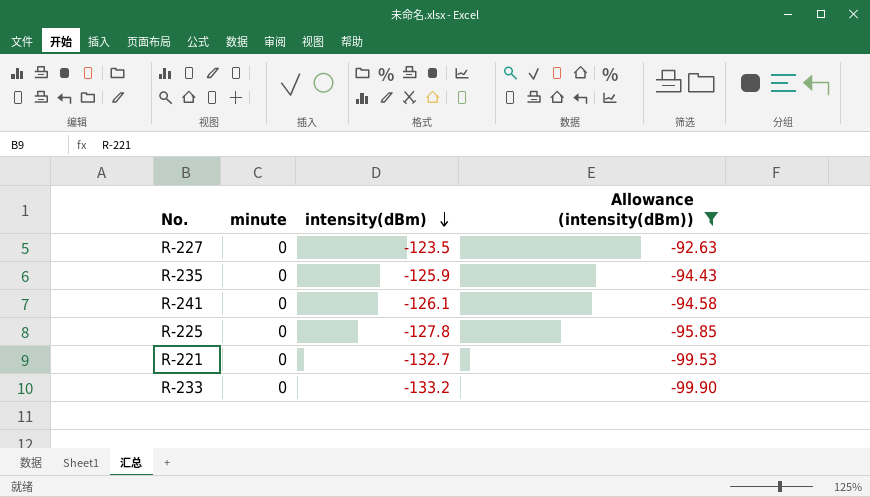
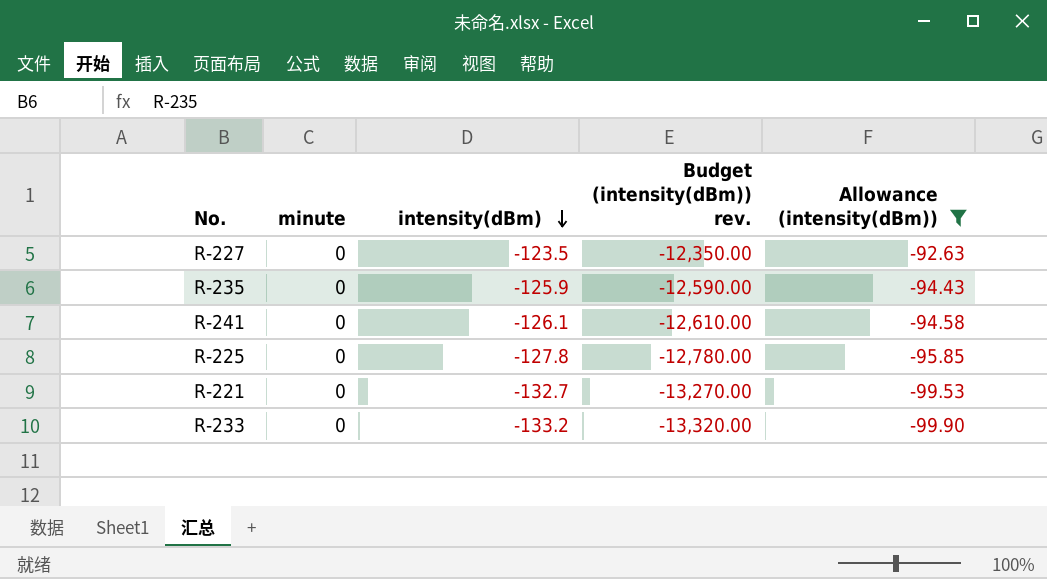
column Budget (intensity(dBm)) rev. | formula: none -> [intensity(dBm)] * 100

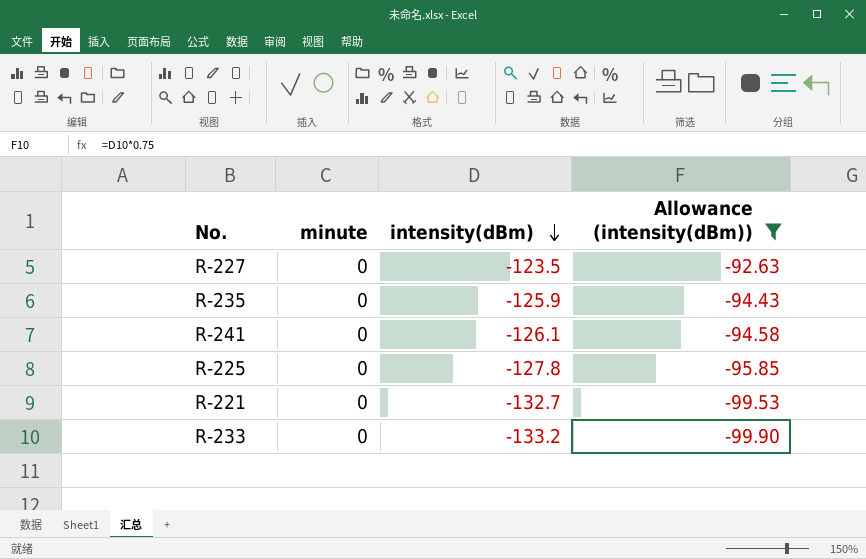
column Budget (intensity(dBm)) rev. | formula: [intensity(dBm)] * 100 -> none

